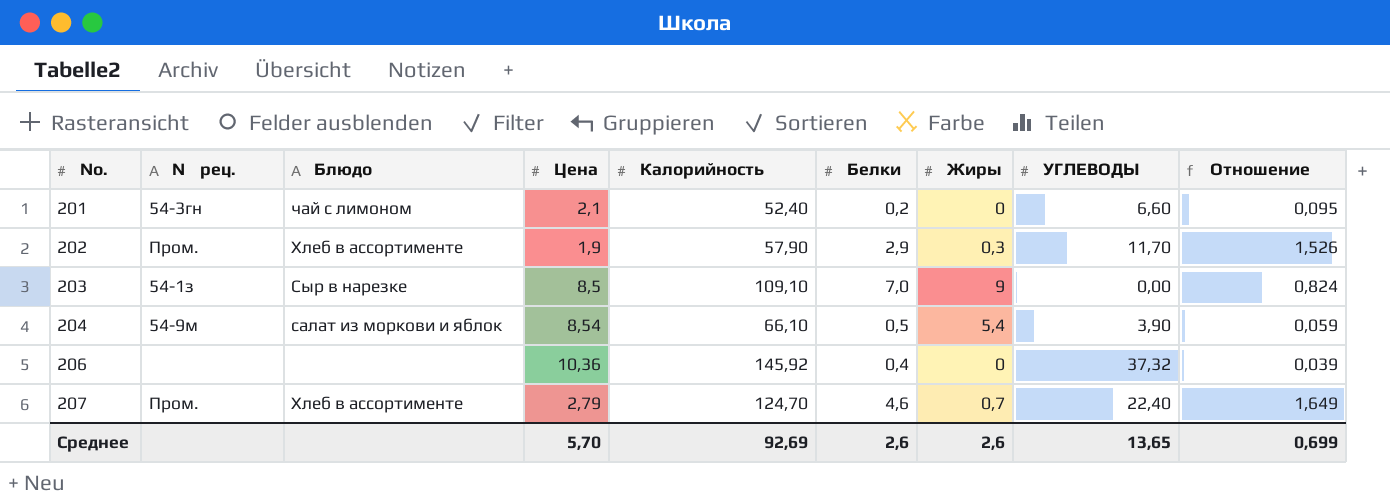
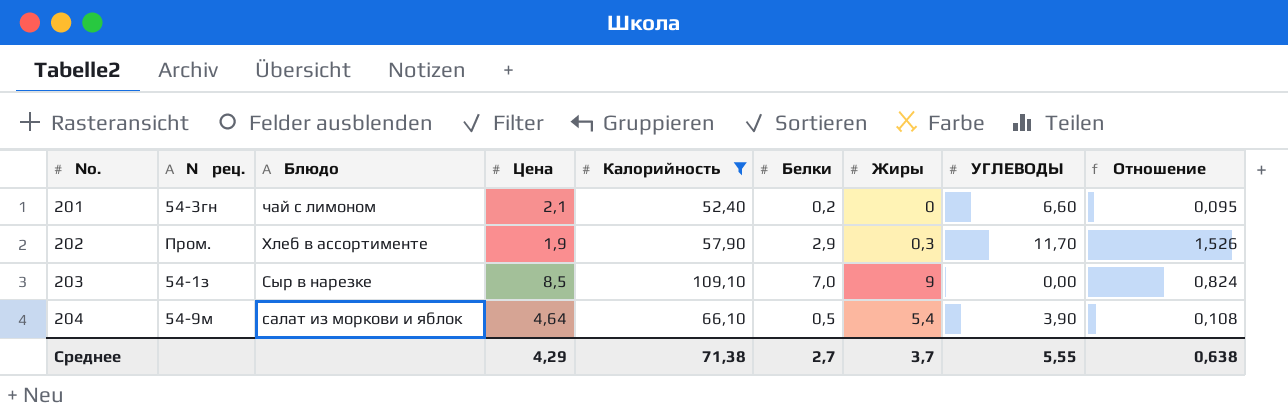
filter: none -> Калорийность <= 109,10
204 | Цена: 8,54 -> 4,64
204 | Отношение: 0,059 -> 0,108
Среднее | Цена: 5,70 -> 4,29
Среднее | Калорийность: 92,69 -> 71,38
Среднее | Белки: 2,6 -> 2,7
Среднее | Жиры: 2,6 -> 3,7
Среднее | УГЛЕВОДЫ: 13,65 -> 5,55
Среднее | Отношение: 0,699 -> 0,638

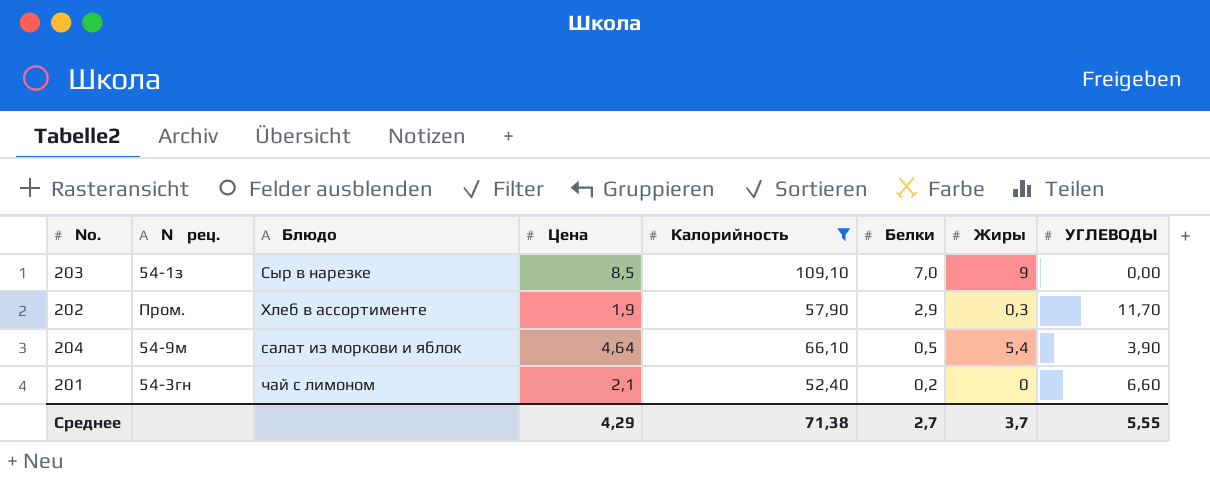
row order: No. ascending -> Белки descending
column Отношение | formula: [Белки] / [Цена] -> none

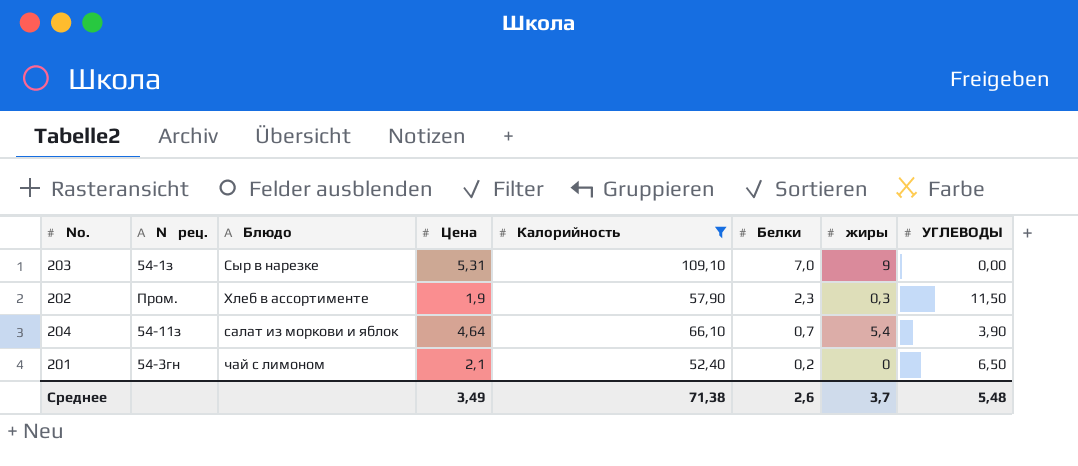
column name: Жиры -> жиры
203 | Цена: 8,5 -> 5,31
202 | Белки: 2,9 -> 2,3
202 | УГЛЕВОДЫ: 11,70 -> 11,50
204 | № рец.: 54-9м -> 54-11з
204 | Белки: 0,5 -> 0,7
201 | УГЛЕВОДЫ: 6,60 -> 6,50
Среднее | Цена: 4,29 -> 3,49
Среднее | Белки: 2,7 -> 2,6
Среднее | УГЛЕВОДЫ: 5,55 -> 5,48

